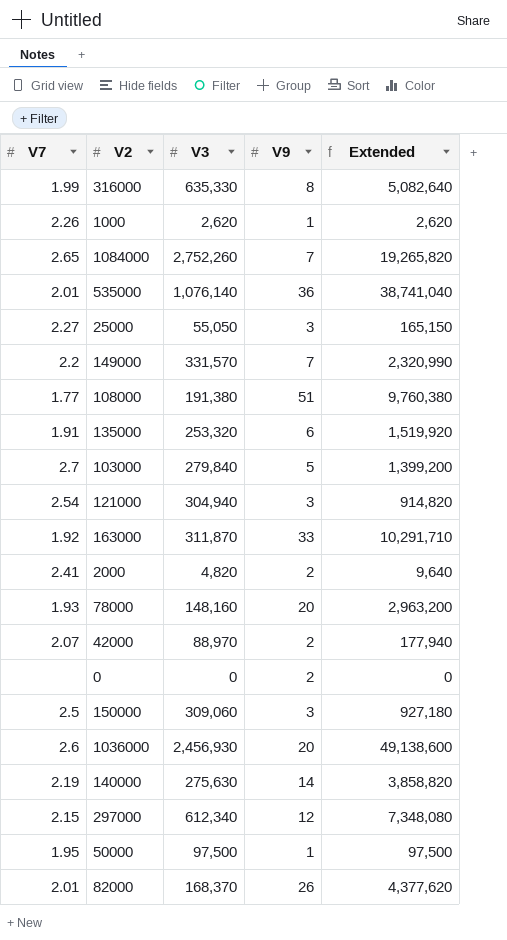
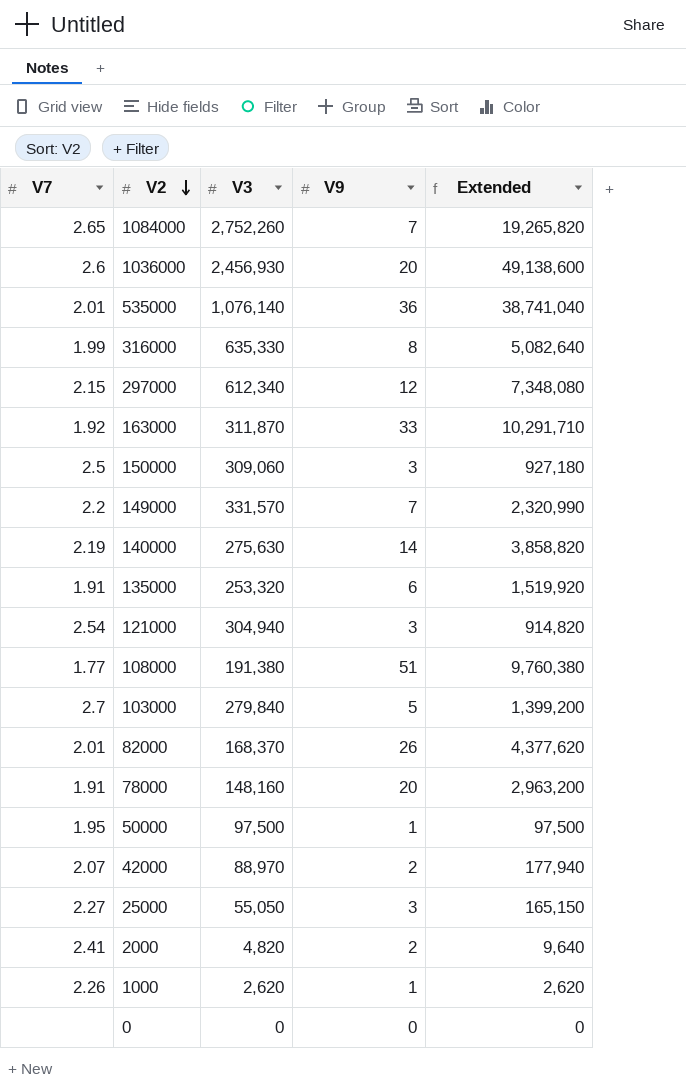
row order: none -> V2 descending
78000 | V7: 1.93 -> 1.91
0 | V9: 2 -> 0

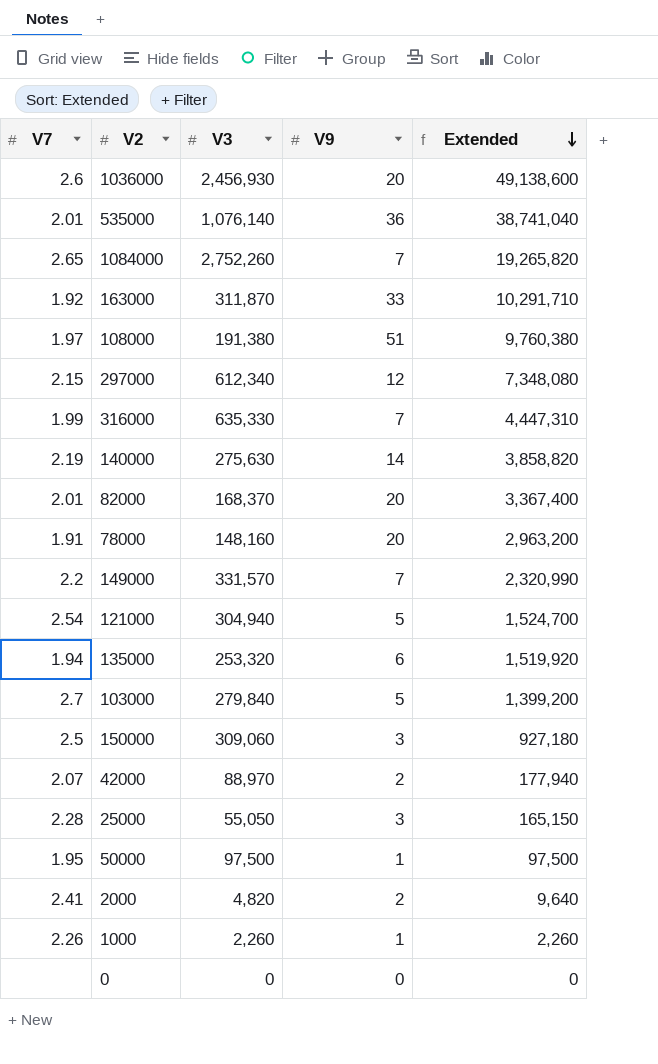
row order: V2 descending -> Extended descending
108000 | V7: 1.77 -> 1.97
316000 | V9: 8 -> 7
316000 | Extended: 5,082,640 -> 4,447,310
82000 | V9: 26 -> 20
82000 | Extended: 4,377,620 -> 3,367,400
121000 | V9: 3 -> 5
121000 | Extended: 914,820 -> 1,524,700
135000 | V7: 1.91 -> 1.94
25000 | V7: 2.27 -> 2.28
1000 | V3: 2,620 -> 2,260
1000 | Extended: 2,620 -> 2,260

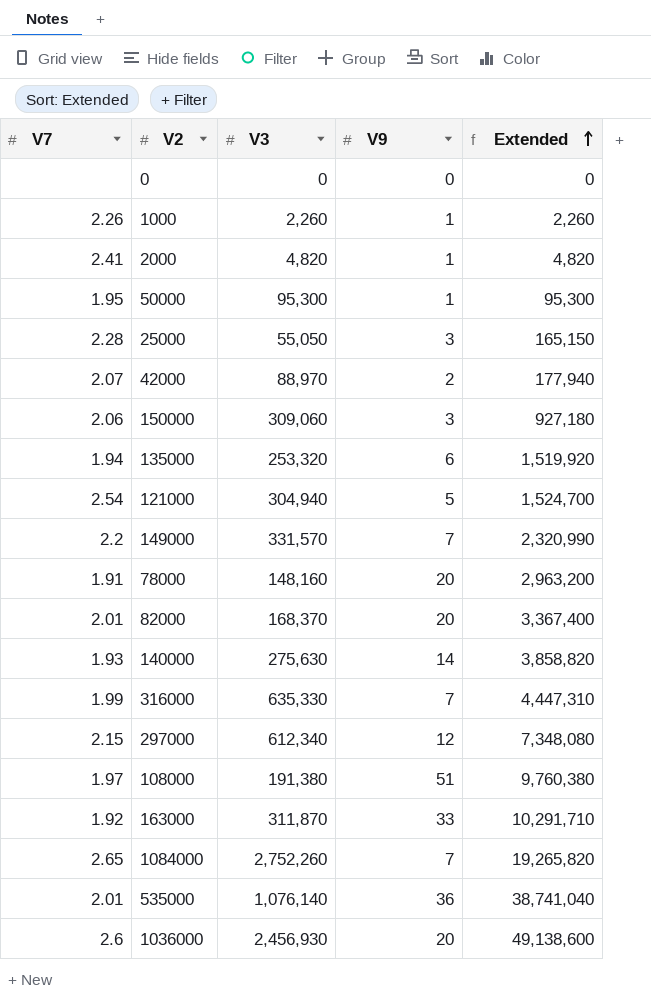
row order: Extended descending -> Extended ascending
row 103000: 2.7 | 279,840 | 5 | 1,399,200 -> none
2000 | V9: 2 -> 1
2000 | Extended: 9,640 -> 4,820
50000 | V3: 97,500 -> 95,300
50000 | Extended: 97,500 -> 95,300
150000 | V7: 2.5 -> 2.06
140000 | V7: 2.19 -> 1.93

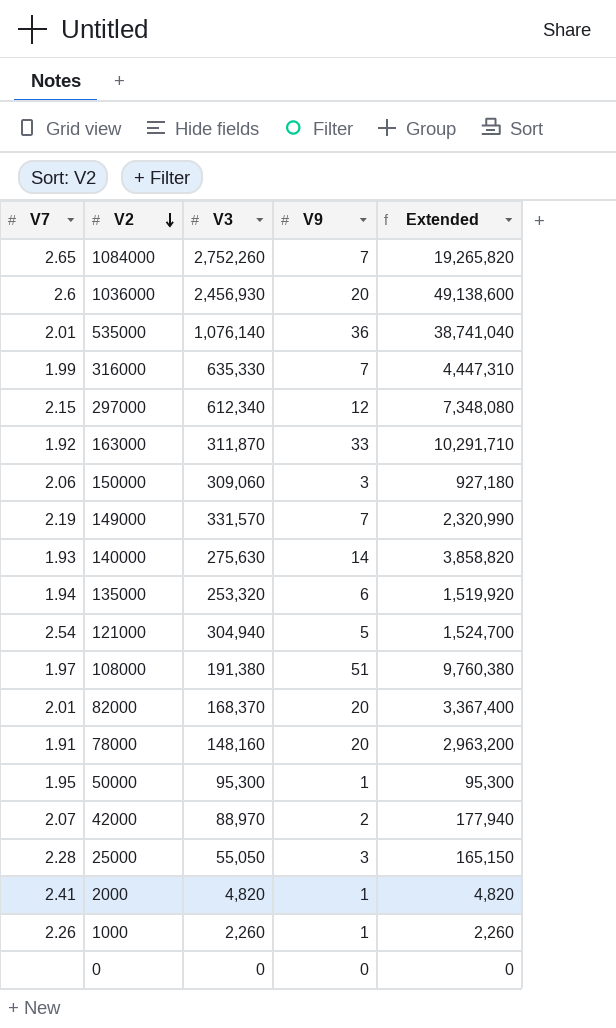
row order: Extended ascending -> V2 descending
149000 | V7: 2.2 -> 2.19

